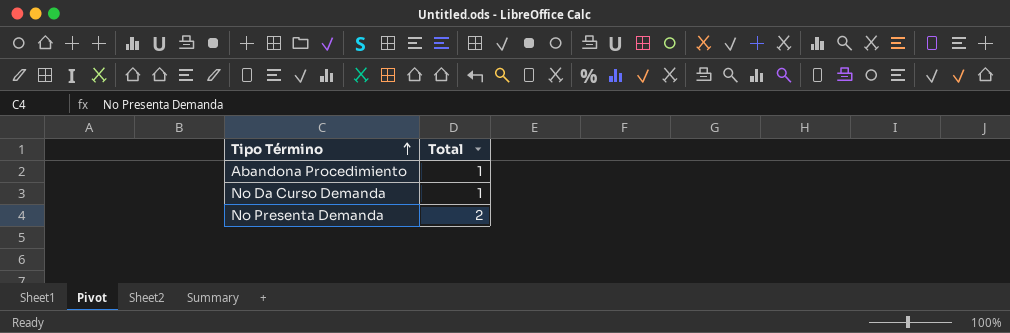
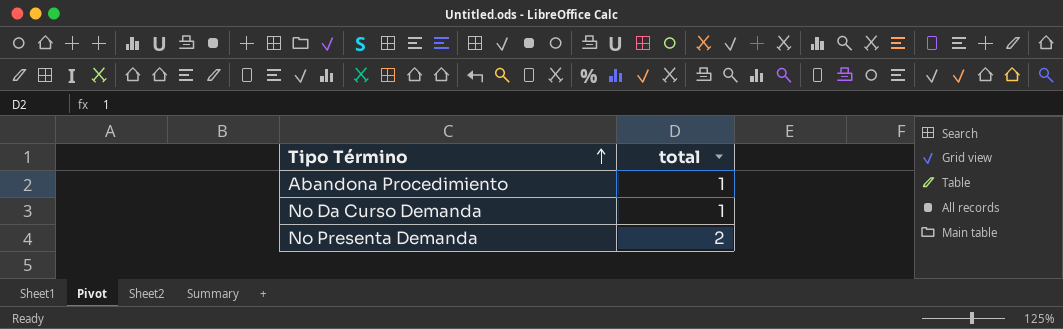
column name: Total -> total

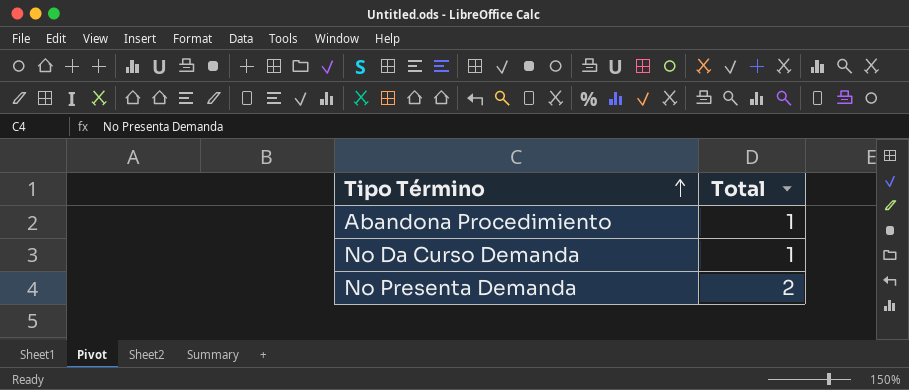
column name: total -> Total

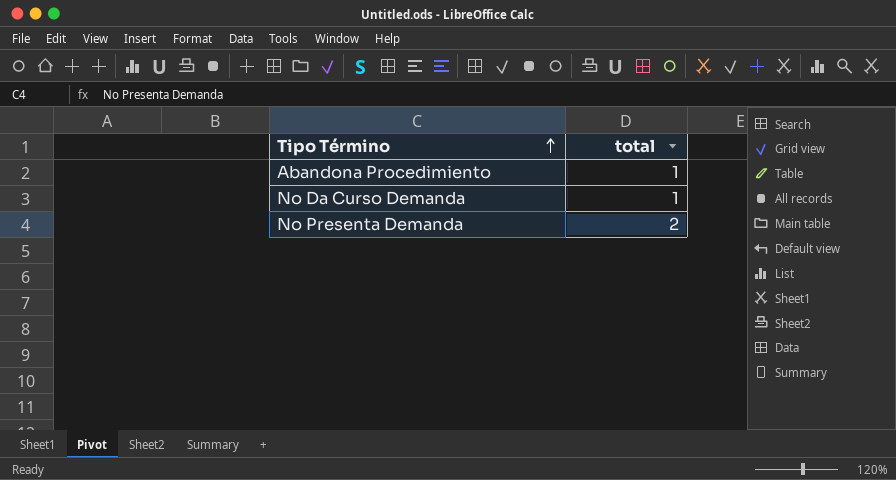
column name: Total -> total

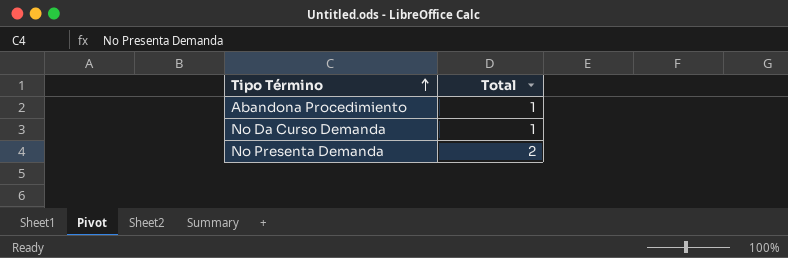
column name: total -> Total

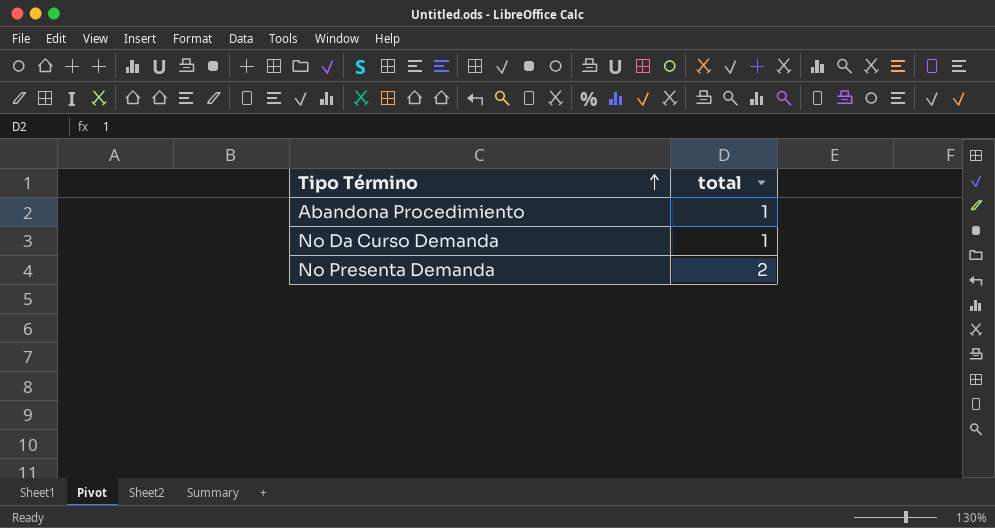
column name: Total -> total

